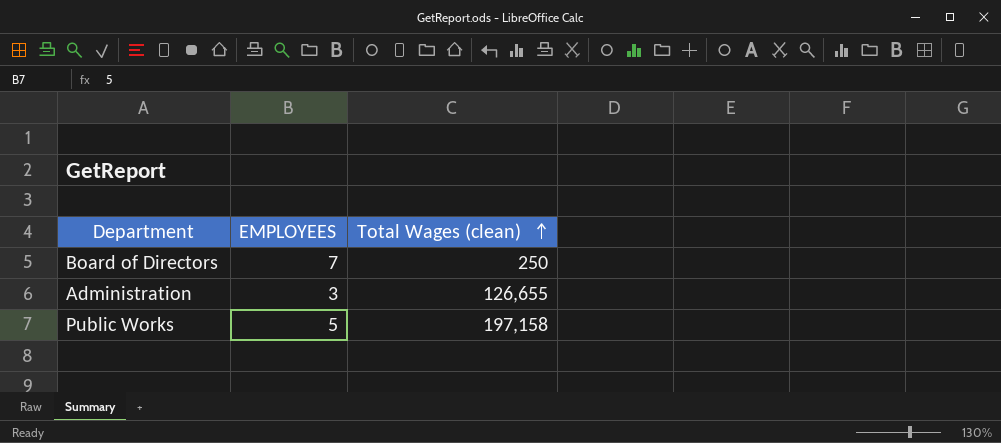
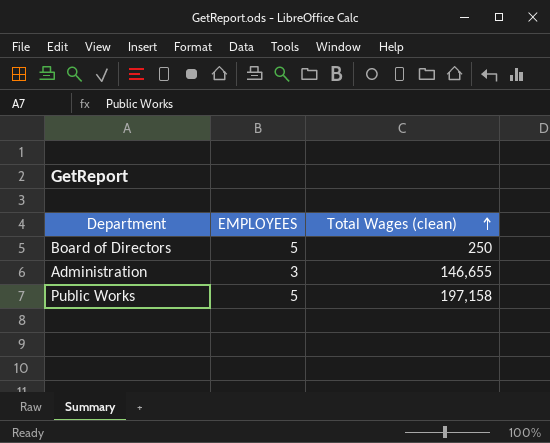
Board of Directors | EMPLOYEES: 7 -> 5
Administration | Total Wages (clean): 126,655 -> 146,655

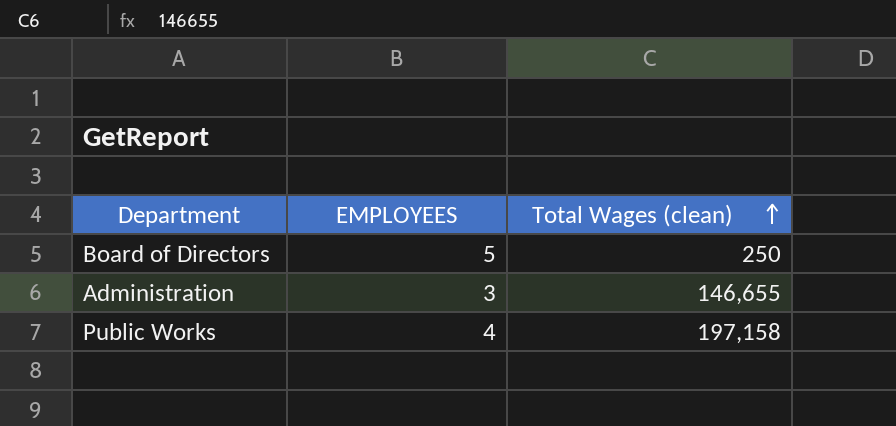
Public Works | EMPLOYEES: 5 -> 4

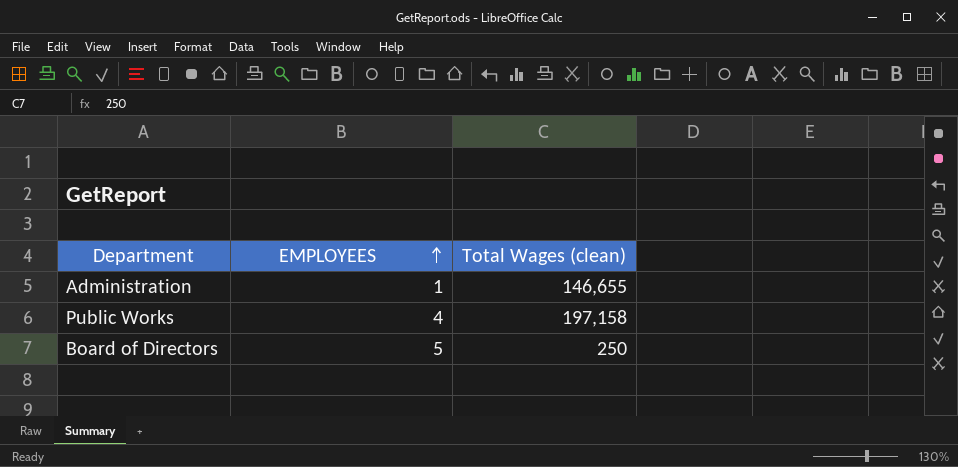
row order: Total Wages (clean) ascending -> EMPLOYEES ascending
Administration | EMPLOYEES: 3 -> 1

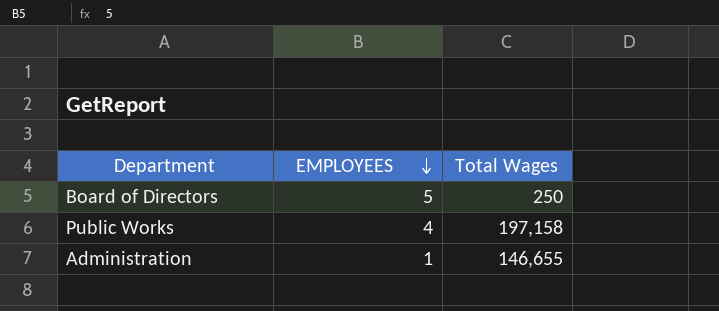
row order: EMPLOYEES ascending -> EMPLOYEES descending
column name: Total Wages (clean) -> Total Wages

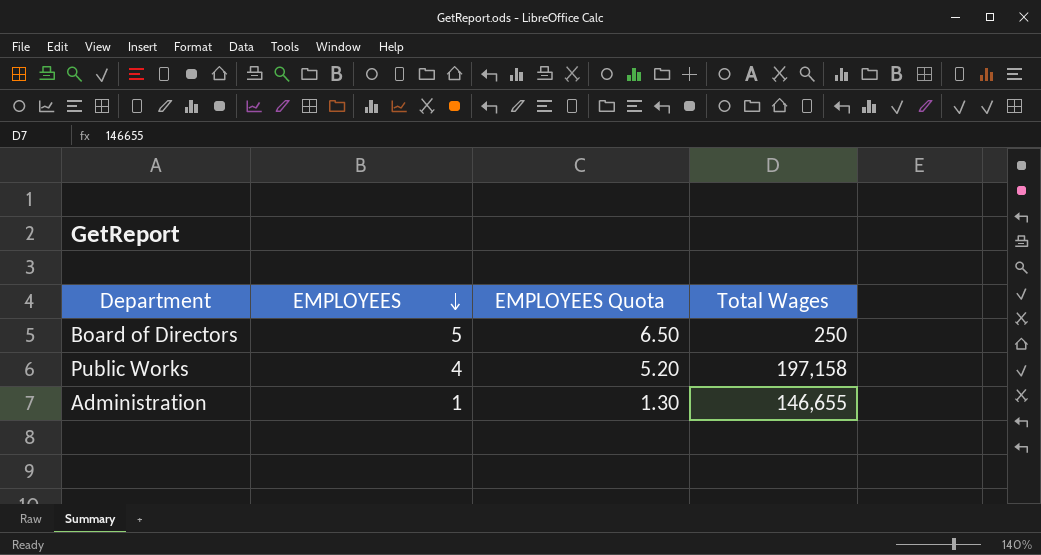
column EMPLOYEES Quota | formula: none -> [EMPLOYEES] * 1.3

